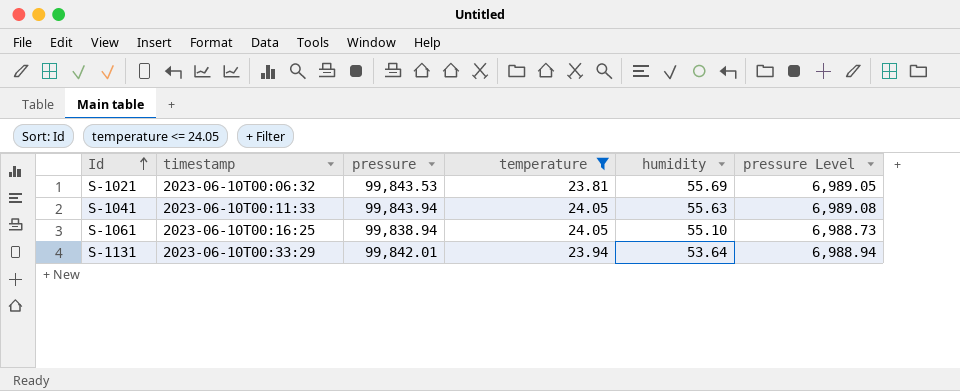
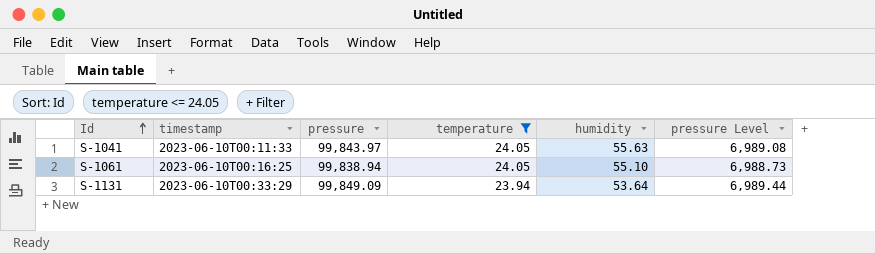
row S-1021: 2023-06-10T00:06:32 | 99,843.53 | 23.81 | 55.69 | 6,989.05 -> none
S-1041 | pressure: 99,843.94 -> 99,843.97
S-1131 | pressure: 99,842.01 -> 99,849.09
S-1131 | pressure Level: 6,988.94 -> 6,989.44

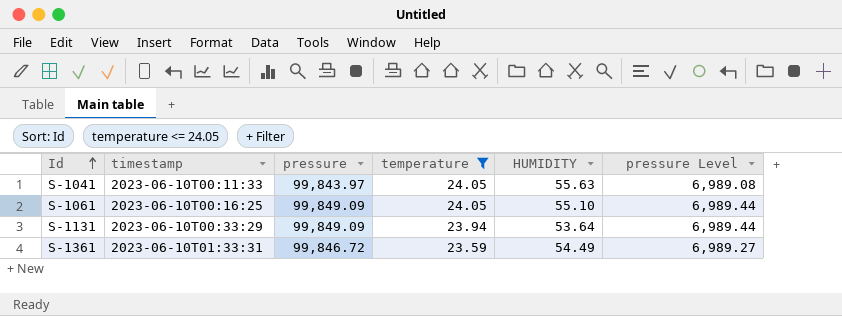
column name: humidity -> HUMIDITY
S-1061 | pressure: 99,838.94 -> 99,849.09
S-1061 | pressure Level: 6,988.73 -> 6,989.44
row S-1361: none -> 2023-06-10T01:33:31 | 99,846.72 | 23.59 | 54.49 | 6,989.27

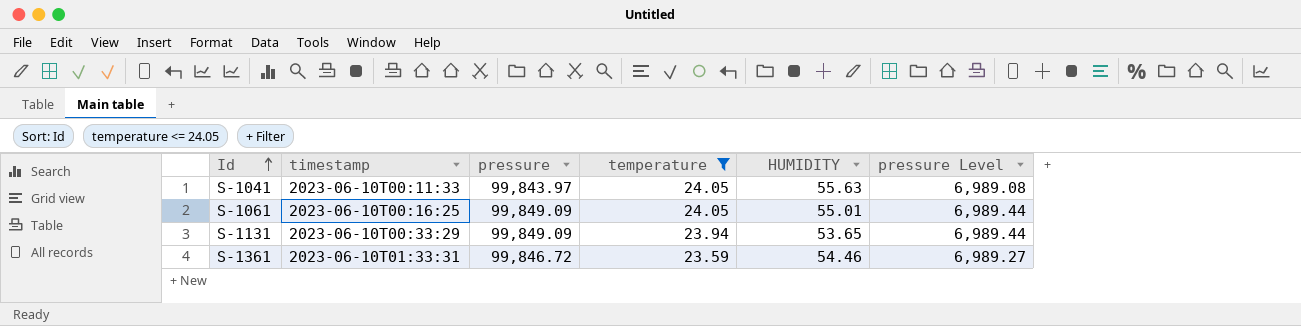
S-1061 | HUMIDITY: 55.10 -> 55.01
S-1131 | HUMIDITY: 53.64 -> 53.65
S-1361 | HUMIDITY: 54.49 -> 54.46

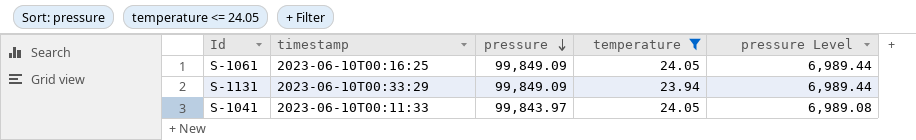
row order: Id ascending -> pressure descending
column HUMIDITY | position: 5 -> none
row S-1361: 2023-06-10T01:33:31 | 99,846.72 | 23.59 | 54.46 | 6,989.27 -> none

